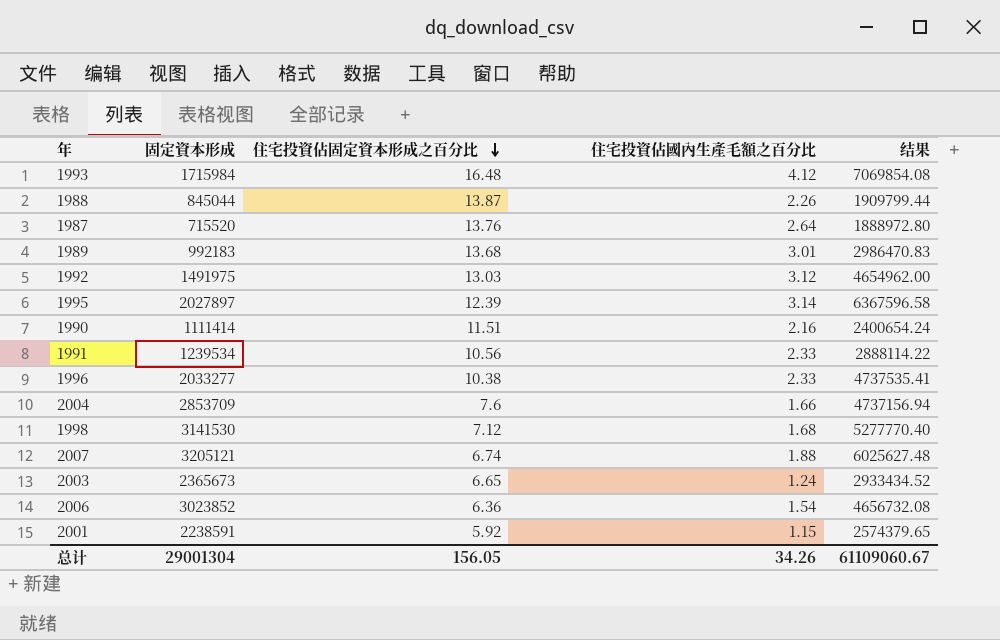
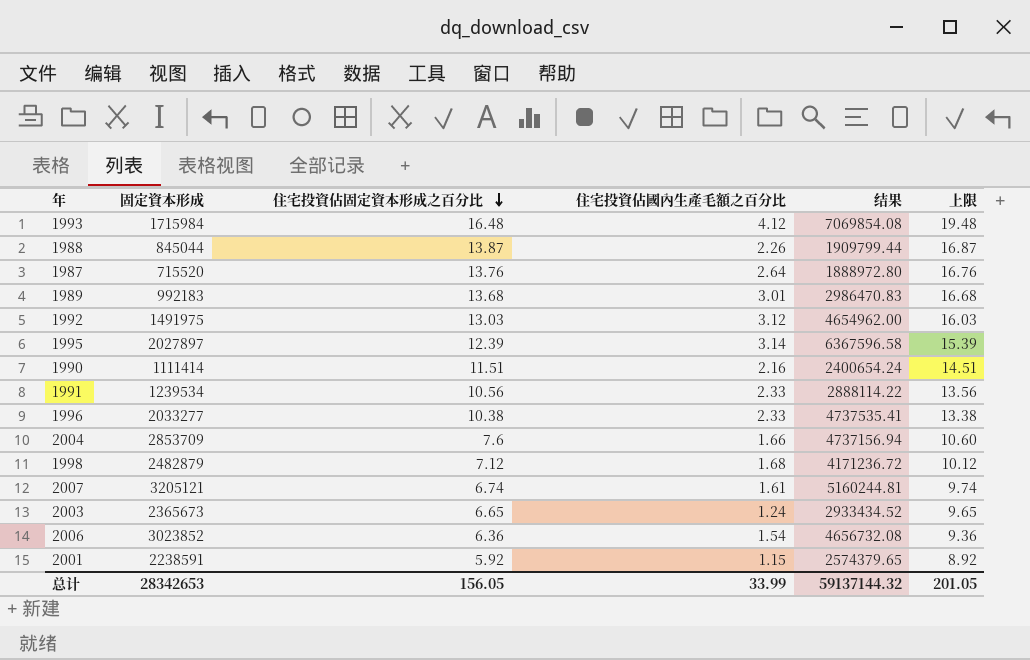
column 上限 | formula: none -> [住宅投資佔固定資本形成之百分比] + 3
1998 | 固定資本形成: 3141530 -> 2482879
1998 | 结果: 5277770.40 -> 4171236.72
2007 | 住宅投資佔國內生產毛額之百分比: 1.88 -> 1.61
2007 | 结果: 6025627.48 -> 5160244.81
总计 | 固定資本形成: 29001304 -> 28342653
总计 | 住宅投資佔國內生產毛額之百分比: 34.26 -> 33.99
总计 | 结果: 61109060.67 -> 59137144.32

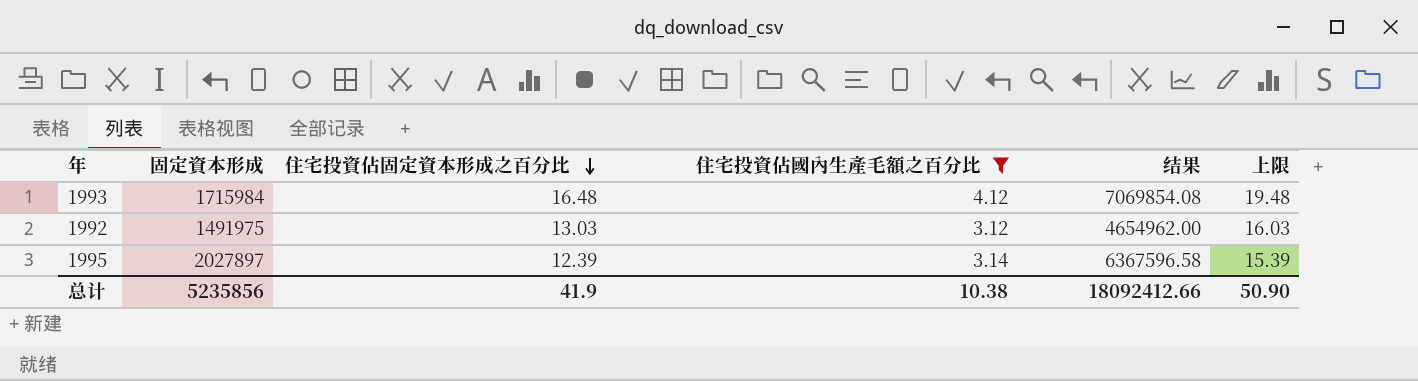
filter: none -> 住宅投資佔國內生產毛額之百分比 >= 3.12
总计 | 固定資本形成: 28342653 -> 5235856
总计 | 住宅投資佔固定資本形成之百分比: 156.05 -> 41.9
总计 | 住宅投資佔國內生產毛額之百分比: 33.99 -> 10.38
总计 | 结果: 59137144.32 -> 18092412.66
总计 | 上限: 201.05 -> 50.90

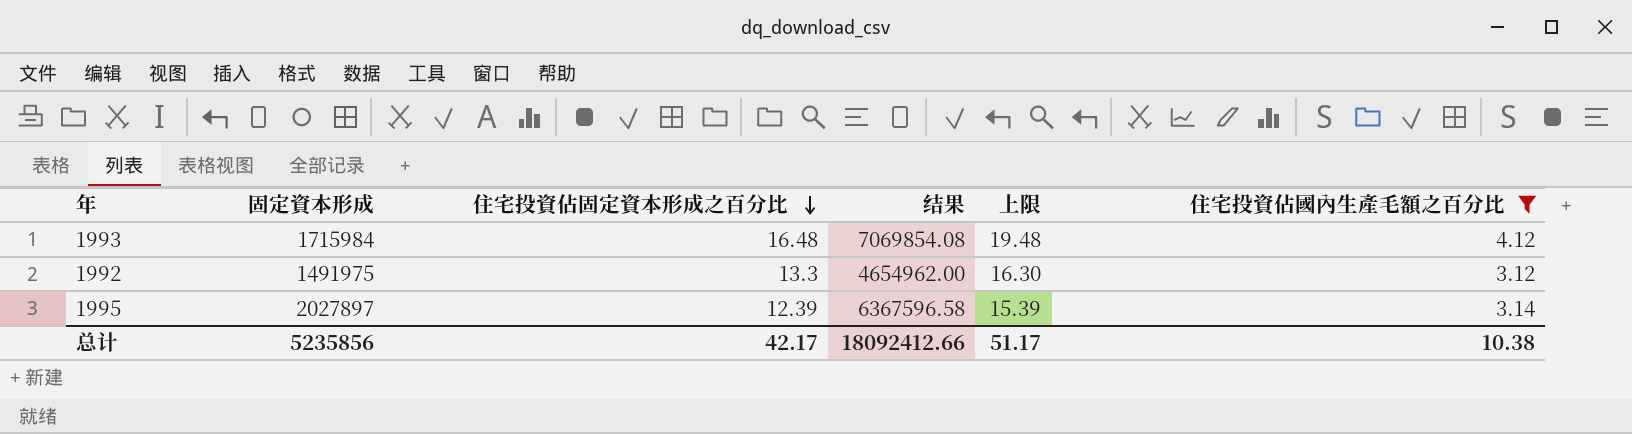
column 住宅投資佔國內生產毛額之百分比 | position: 4 -> 6
1992 | 住宅投資佔固定資本形成之百分比: 13.03 -> 13.3
1992 | 上限: 16.03 -> 16.30
总计 | 住宅投資佔固定資本形成之百分比: 41.9 -> 42.17
总计 | 上限: 50.90 -> 51.17

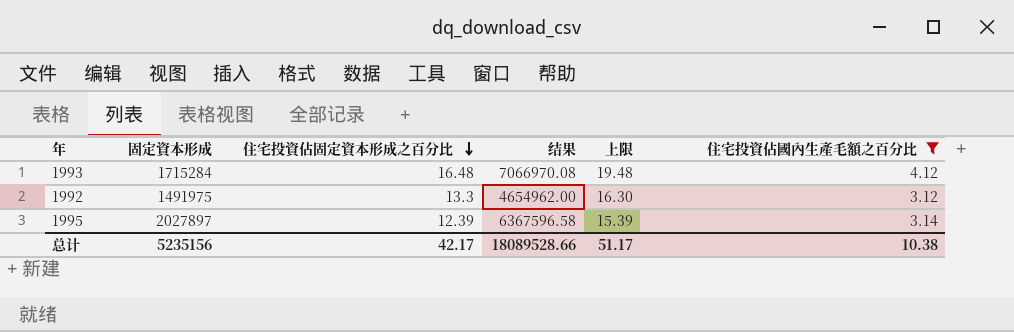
1993 | 固定資本形成: 1715984 -> 1715284
1993 | 结果: 7069854.08 -> 7066970.08
总计 | 固定資本形成: 5235856 -> 5235156
总计 | 结果: 18092412.66 -> 18089528.66

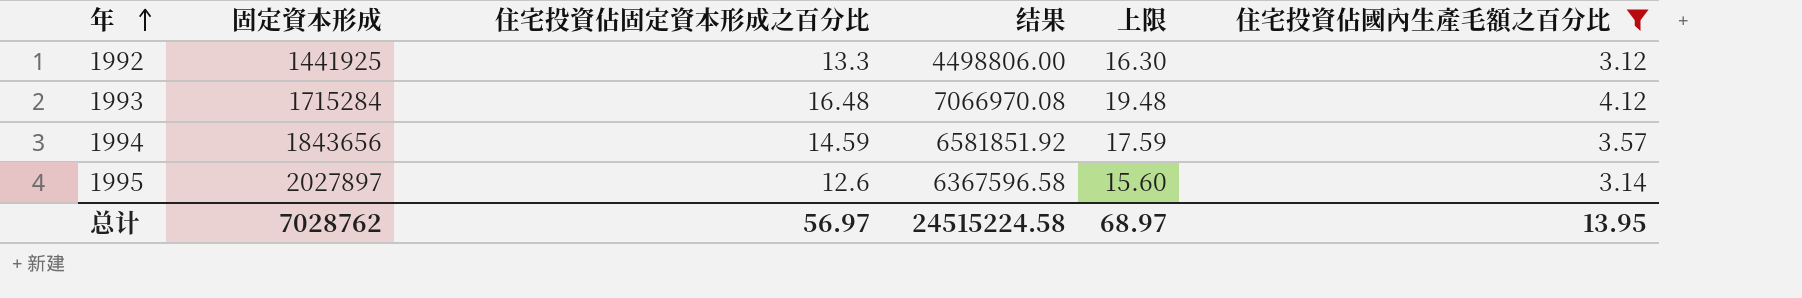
row order: 住宅投資佔固定資本形成之百分比 descending -> 年 ascending
1992 | 固定資本形成: 1491975 -> 1441925
1992 | 结果: 4654962.00 -> 4498806.00
row 1994: none -> 1843656 | 14.59 | 6581851.92 | 17.59 | 3.57
1995 | 住宅投資佔固定資本形成之百分比: 12.39 -> 12.6
1995 | 上限: 15.39 -> 15.60
总计 | 固定資本形成: 5235156 -> 7028762
总计 | 住宅投資佔固定資本形成之百分比: 42.17 -> 56.97
总计 | 结果: 18089528.66 -> 24515224.58
总计 | 上限: 51.17 -> 68.97
总计 | 住宅投資佔國內生產毛額之百分比: 10.38 -> 13.95

